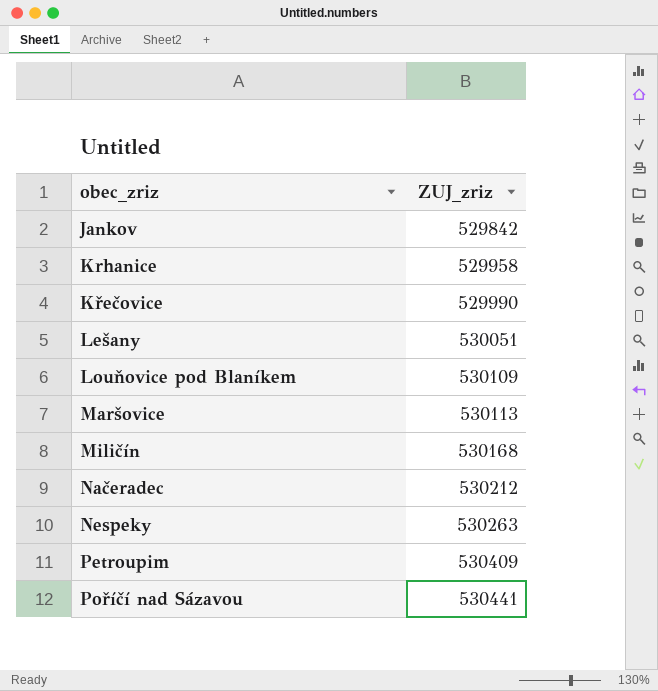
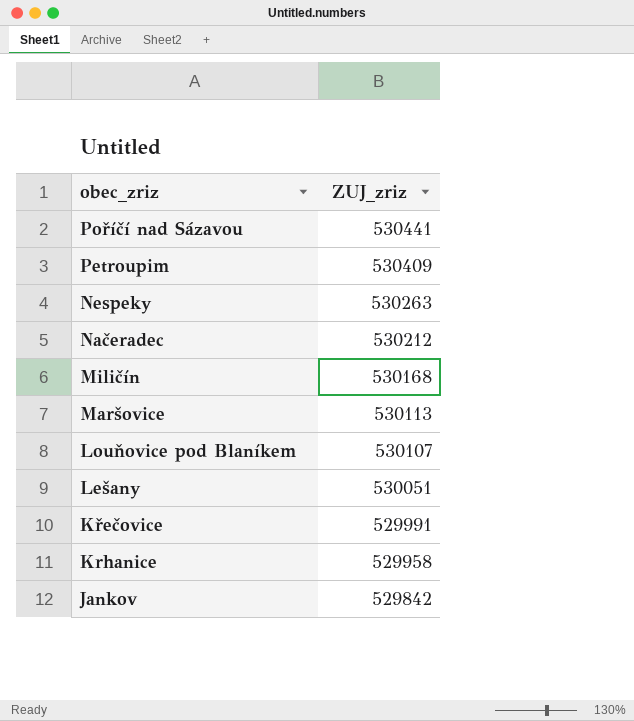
row order: ZUJ_zriz ascending -> ZUJ_zriz descending
Louňovice pod Blaníkem | ZUJ_zriz: 530109 -> 530107
Křečovice | ZUJ_zriz: 529990 -> 529991

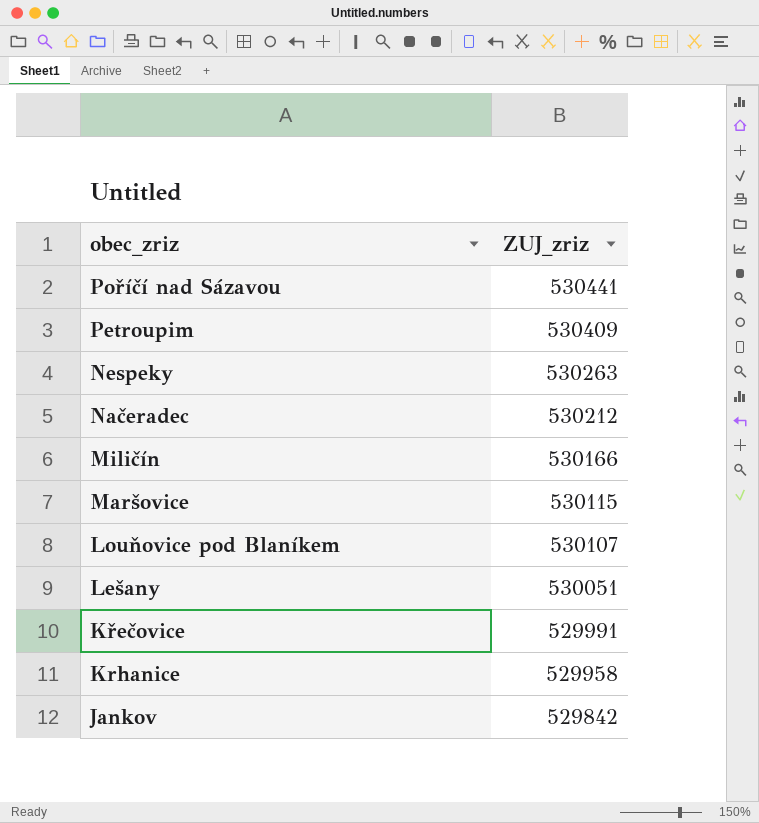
Miličín | ZUJ_zriz: 530168 -> 530166
Maršovice | ZUJ_zriz: 530113 -> 530115

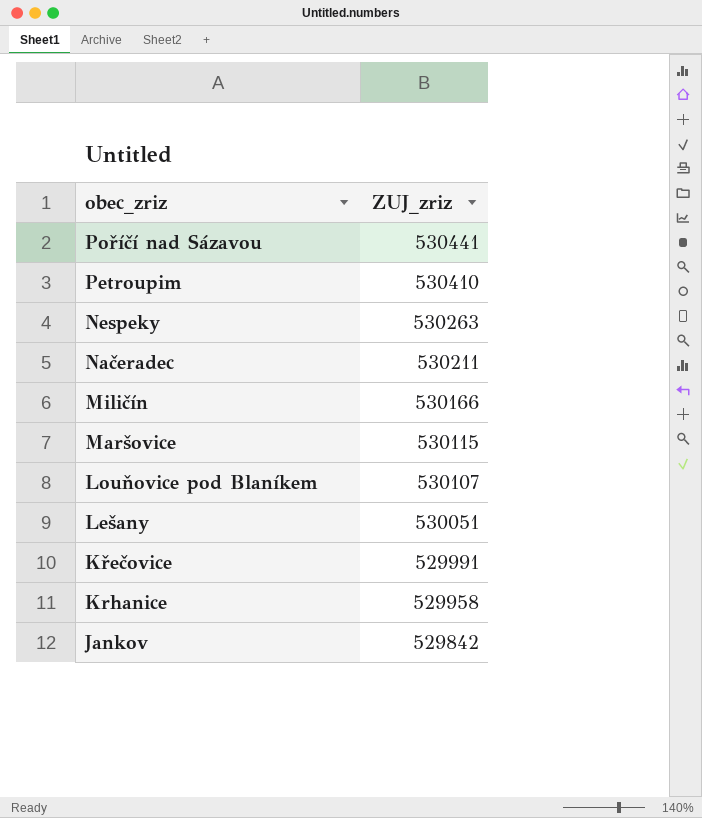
Petroupim | ZUJ_zriz: 530409 -> 530410
Načeradec | ZUJ_zriz: 530212 -> 530211

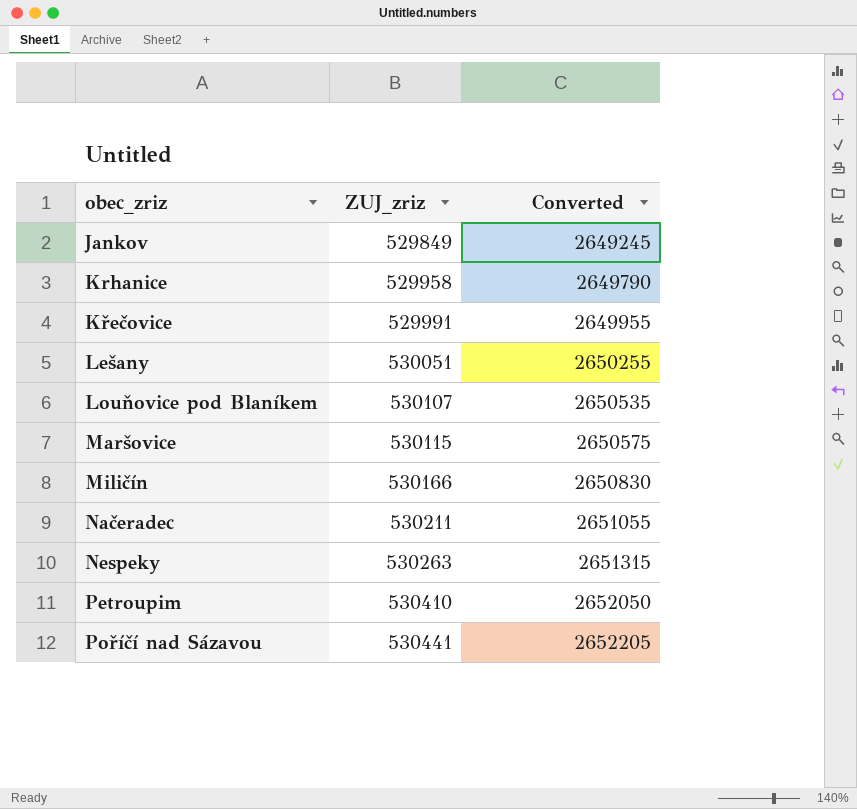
row order: ZUJ_zriz descending -> ZUJ_zriz ascending
column Converted | formula: none -> [ZUJ_zriz] * 5
Jankov | ZUJ_zriz: 529842 -> 529849

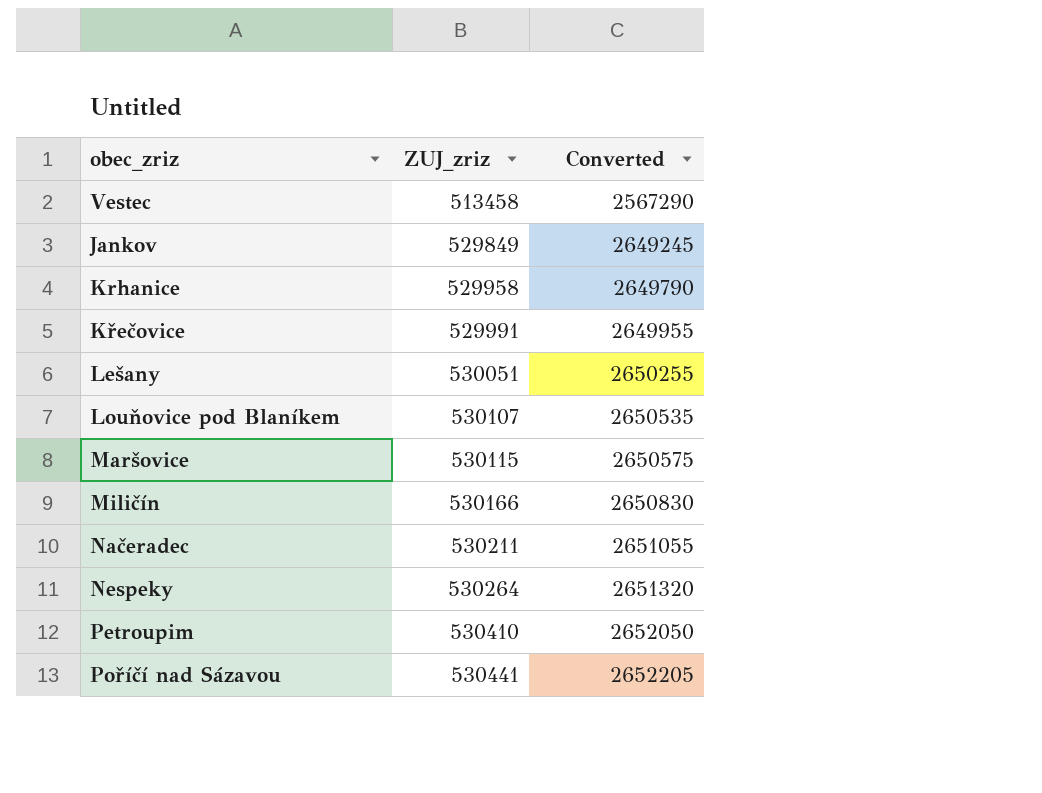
row Vestec: none -> 513458 | 2567290
Nespeky | ZUJ_zriz: 530263 -> 530264
Nespeky | Converted: 2651315 -> 2651320

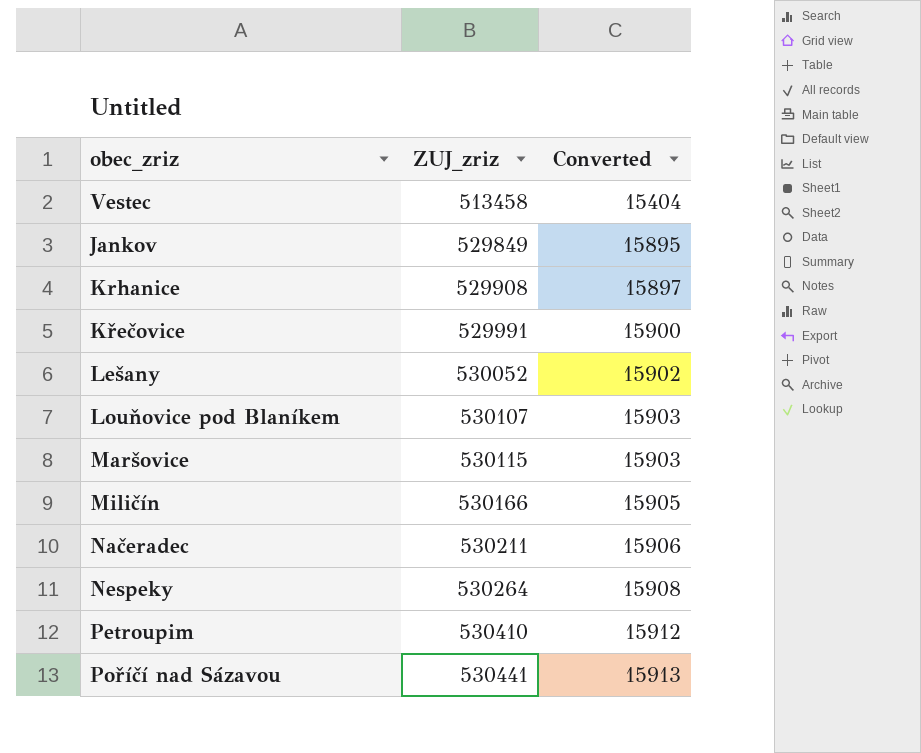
column Converted | formula: [ZUJ_zriz] * 5 -> [ZUJ_zriz] * 0.03
Krhanice | ZUJ_zriz: 529958 -> 529908
Lešany | ZUJ_zriz: 530051 -> 530052

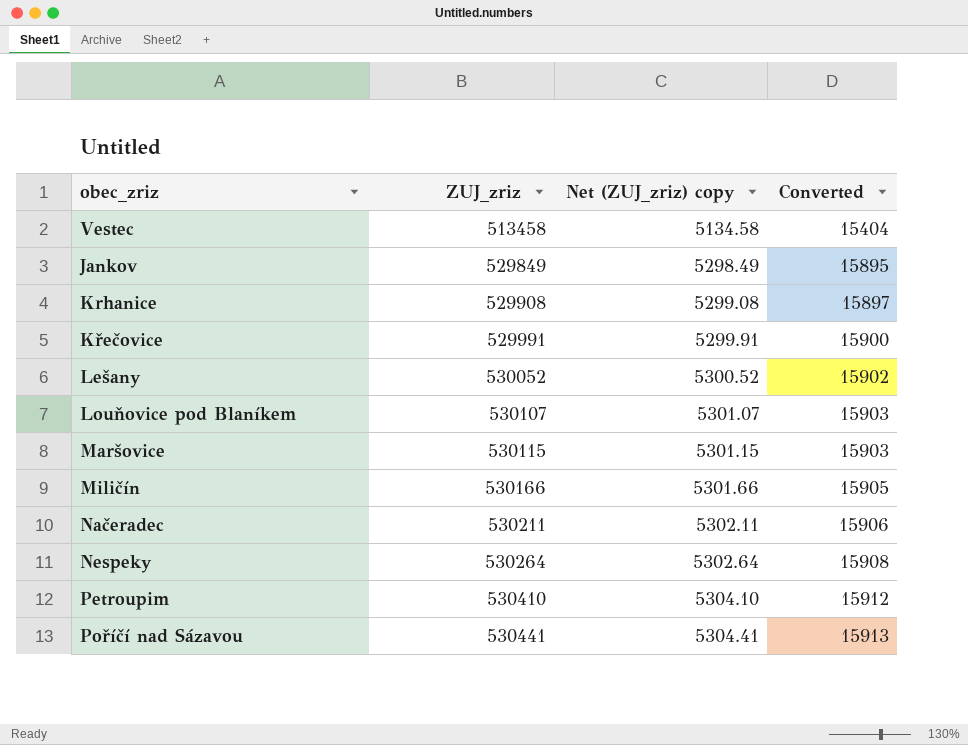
column Net (ZUJ_zriz) copy | formula: none -> [ZUJ_zriz] * 0.01

